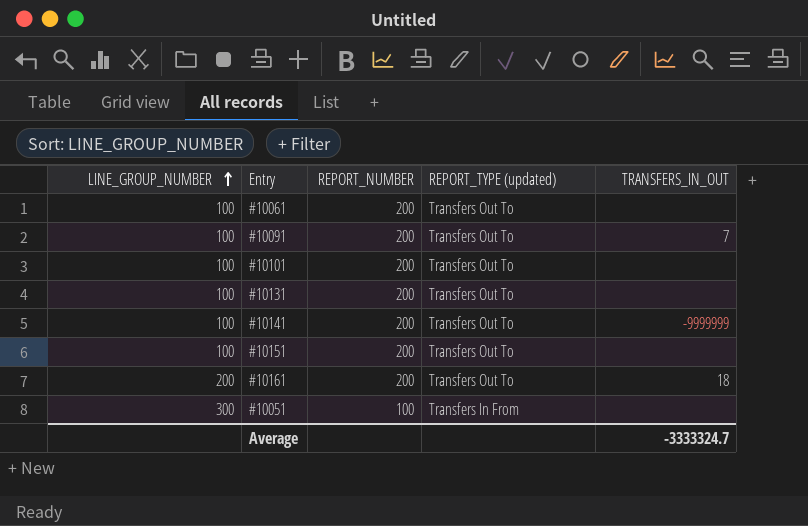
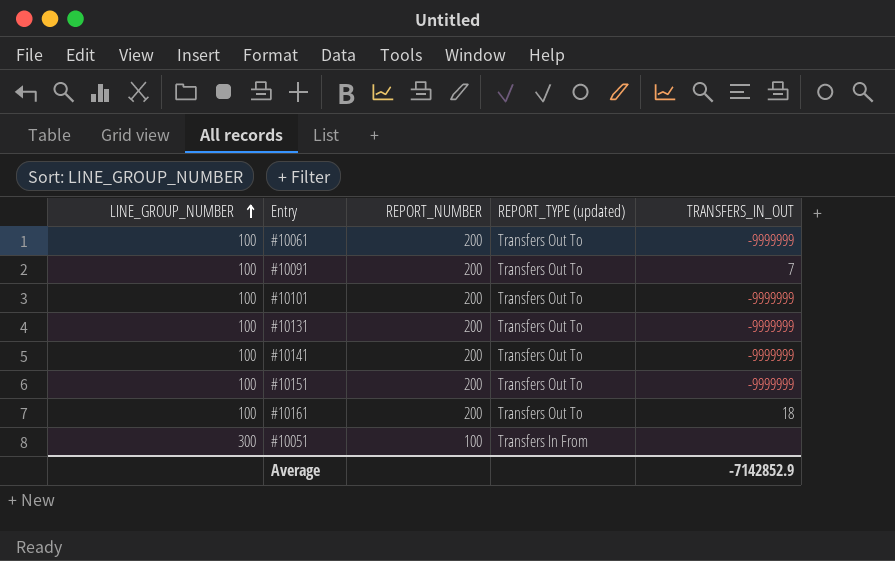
#10061 | TRANSFERS_IN_OUT: none -> -9999999
#10101 | TRANSFERS_IN_OUT: none -> -9999999
#10131 | TRANSFERS_IN_OUT: none -> -9999999
#10151 | TRANSFERS_IN_OUT: none -> -9999999
#10161 | LINE_GROUP_NUMBER: 200 -> 100
Average | TRANSFERS_IN_OUT: -3333324.7 -> -7142852.9

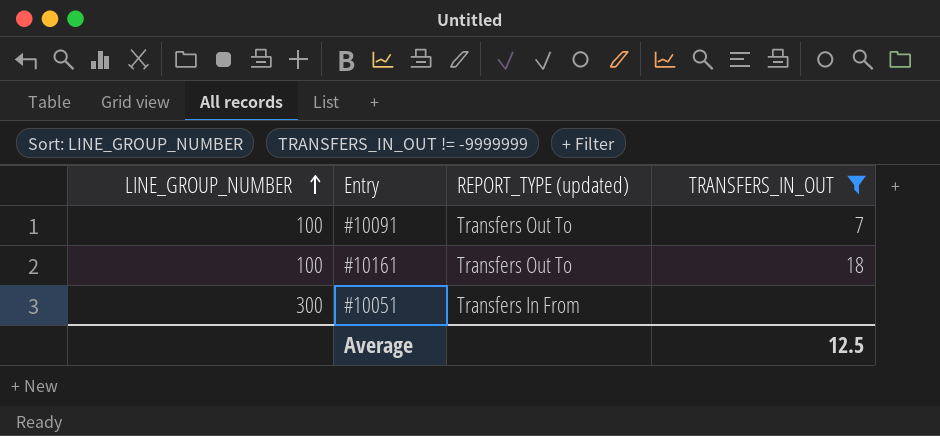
filter: none -> TRANSFERS_IN_OUT != -9999999
column REPORT_NUMBER | position: 3 -> none
Average | TRANSFERS_IN_OUT: -7142852.9 -> 12.5

